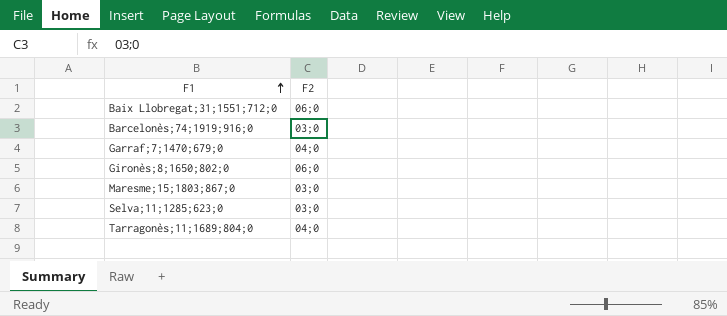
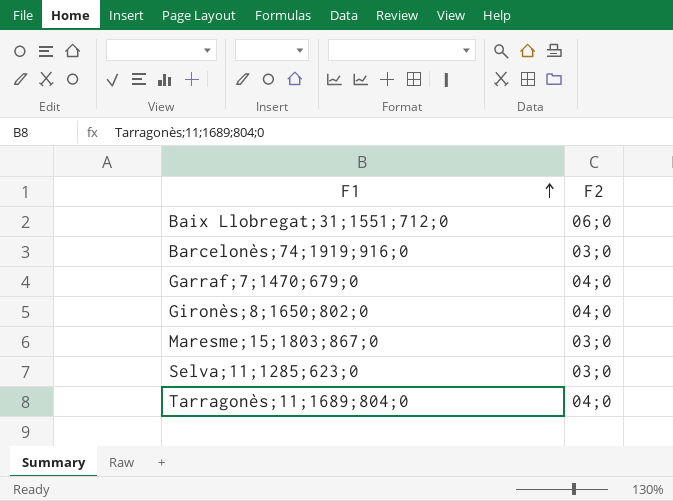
Gironès;8;1650;802;0 | F2: 06;0 -> 04;0

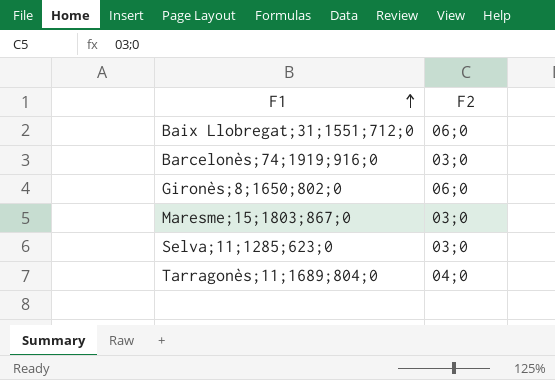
row Garraf;7;1470;679;0: 04;0 -> none
Gironès;8;1650;802;0 | F2: 04;0 -> 06;0

